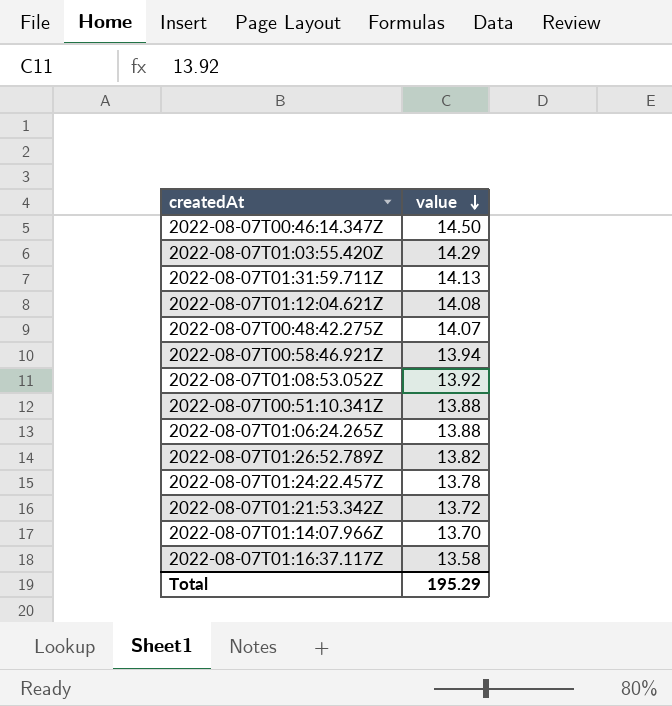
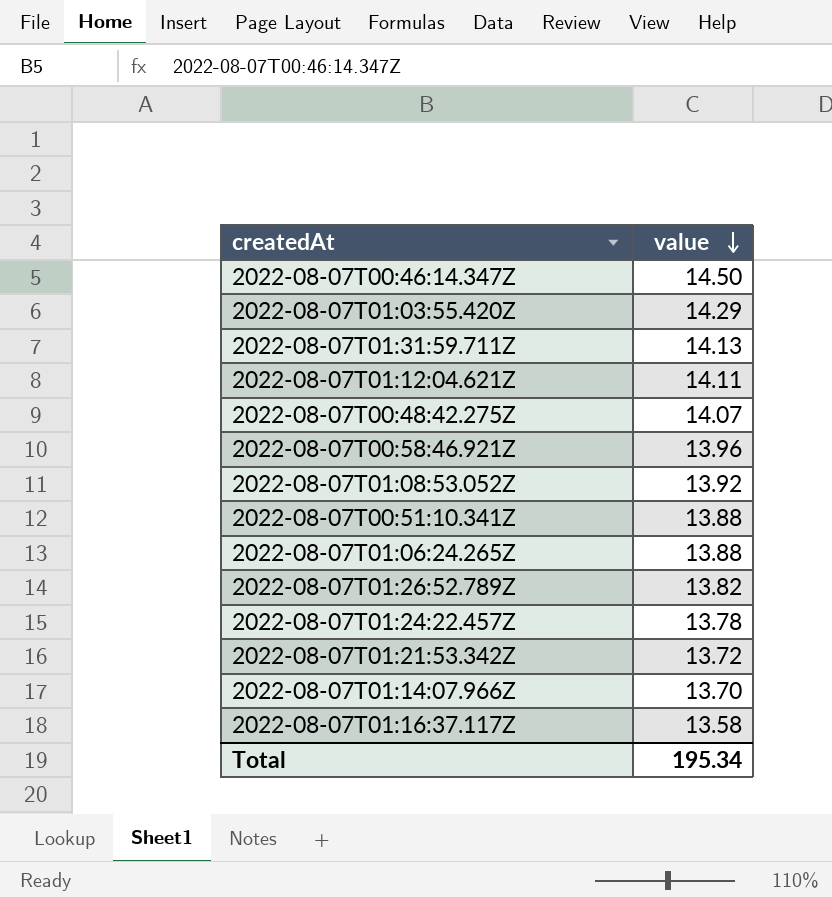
2022-08-07T01:12:04.621Z | value: 14.08 -> 14.11
2022-08-07T00:58:46.921Z | value: 13.94 -> 13.96
Total | value: 195.29 -> 195.34

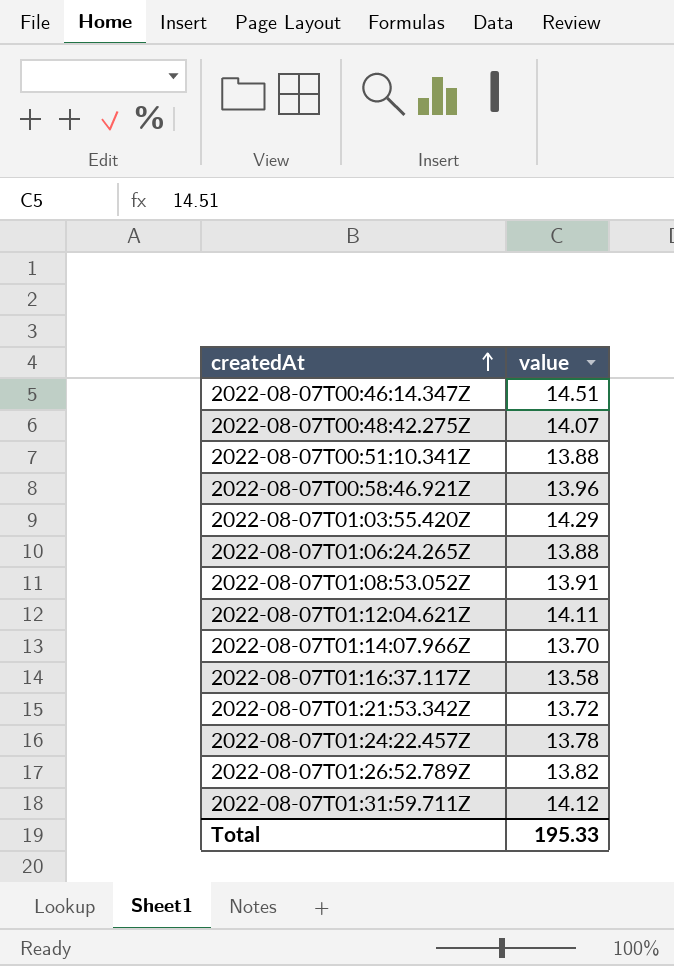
row order: value descending -> createdAt ascending
2022-08-07T00:46:14.347Z | value: 14.50 -> 14.51
2022-08-07T01:08:53.052Z | value: 13.92 -> 13.91
2022-08-07T01:31:59.711Z | value: 14.13 -> 14.12
Total | value: 195.34 -> 195.33

